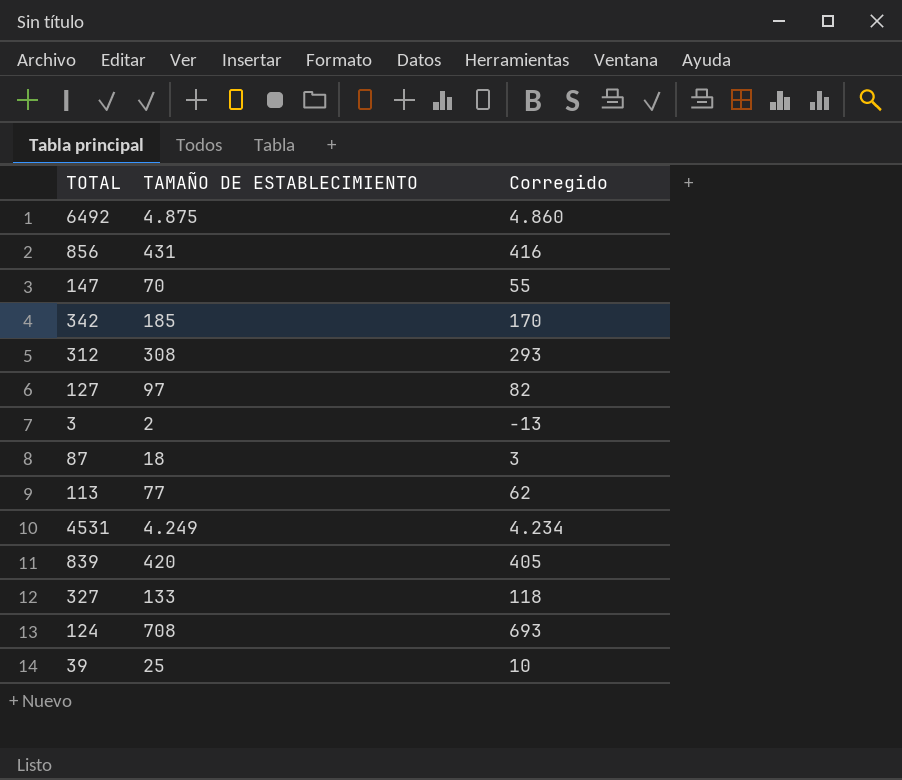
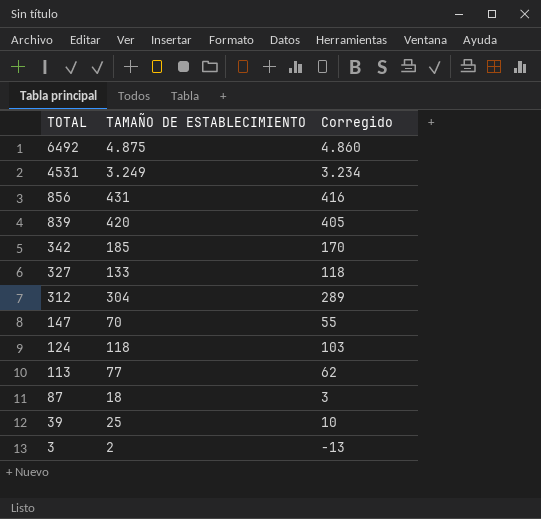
row order: none -> TOTAL descending
row 127: 97 | 82 -> none
4531 | TAMAÑO DE ESTABLECIMIENTO: 4.249 -> 3.249
4531 | Corregido: 4.234 -> 3.234
312 | TAMAÑO DE ESTABLECIMIENTO: 308 -> 304
312 | Corregido: 293 -> 289
124 | TAMAÑO DE ESTABLECIMIENTO: 708 -> 118
124 | Corregido: 693 -> 103

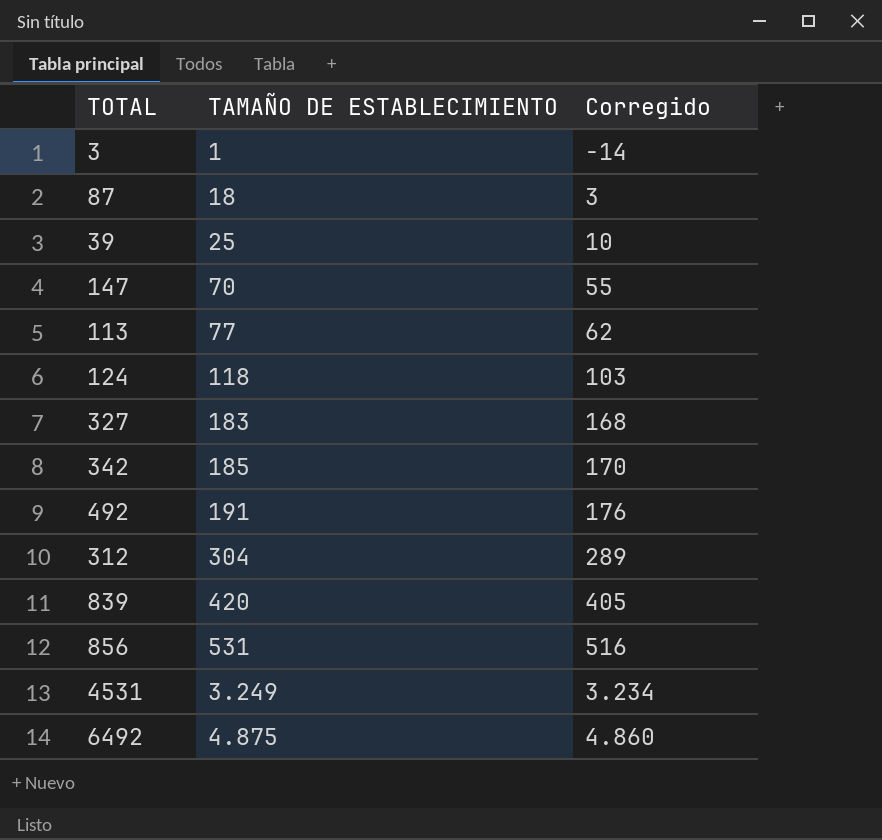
row order: TOTAL descending -> TAMAÑO DE ESTABLECIMIENTO ascending
3 | TAMAÑO DE ESTABLECIMIENTO: 2 -> 1
3 | Corregido: -13 -> -14
327 | TAMAÑO DE ESTABLECIMIENTO: 133 -> 183
327 | Corregido: 118 -> 168
row 492: none -> 191 | 176
856 | TAMAÑO DE ESTABLECIMIENTO: 431 -> 531
856 | Corregido: 416 -> 516

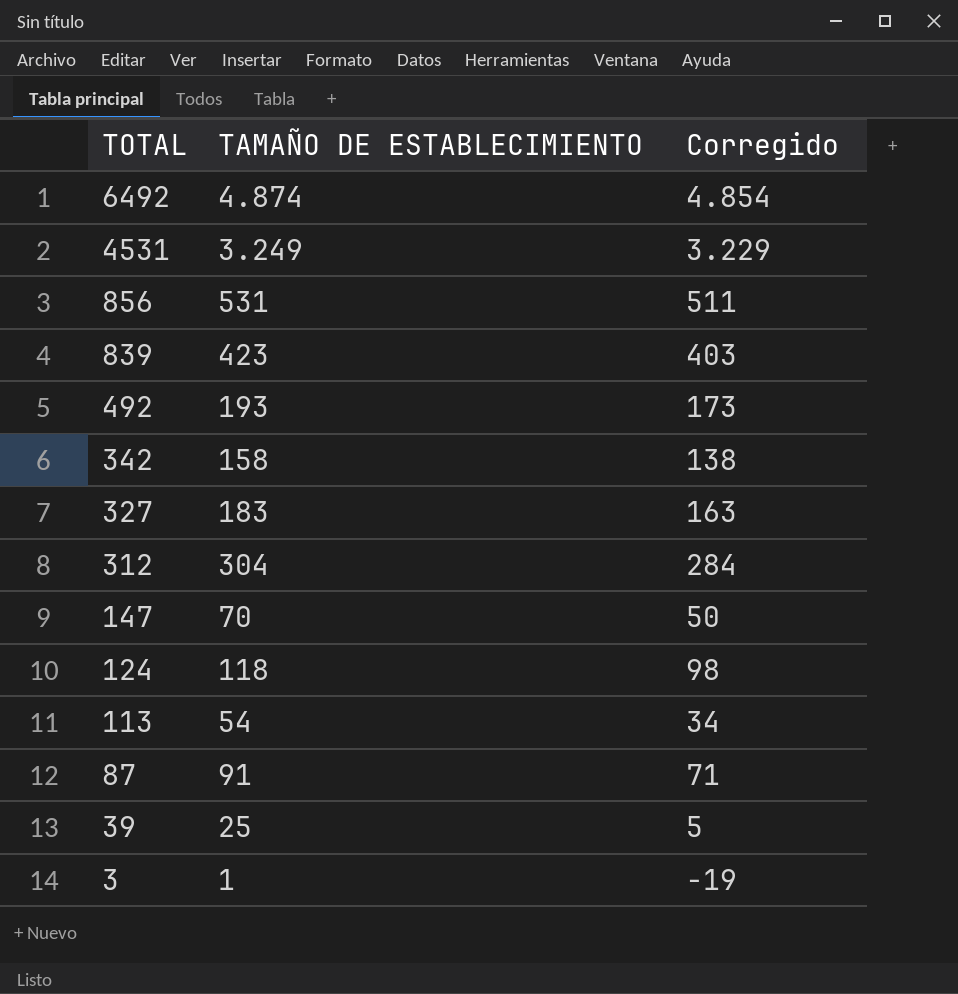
row order: TAMAÑO DE ESTABLECIMIENTO ascending -> TOTAL descending
column Corregido | formula: [TAMAÑO DE ESTABLECIMIENTO] - 15 -> [TAMAÑO DE ESTABLECIMIENTO] - 20
6492 | TAMAÑO DE ESTABLECIMIENTO: 4.875 -> 4.874
839 | TAMAÑO DE ESTABLECIMIENTO: 420 -> 423
492 | TAMAÑO DE ESTABLECIMIENTO: 191 -> 193
342 | TAMAÑO DE ESTABLECIMIENTO: 185 -> 158
113 | TAMAÑO DE ESTABLECIMIENTO: 77 -> 54
87 | TAMAÑO DE ESTABLECIMIENTO: 18 -> 91

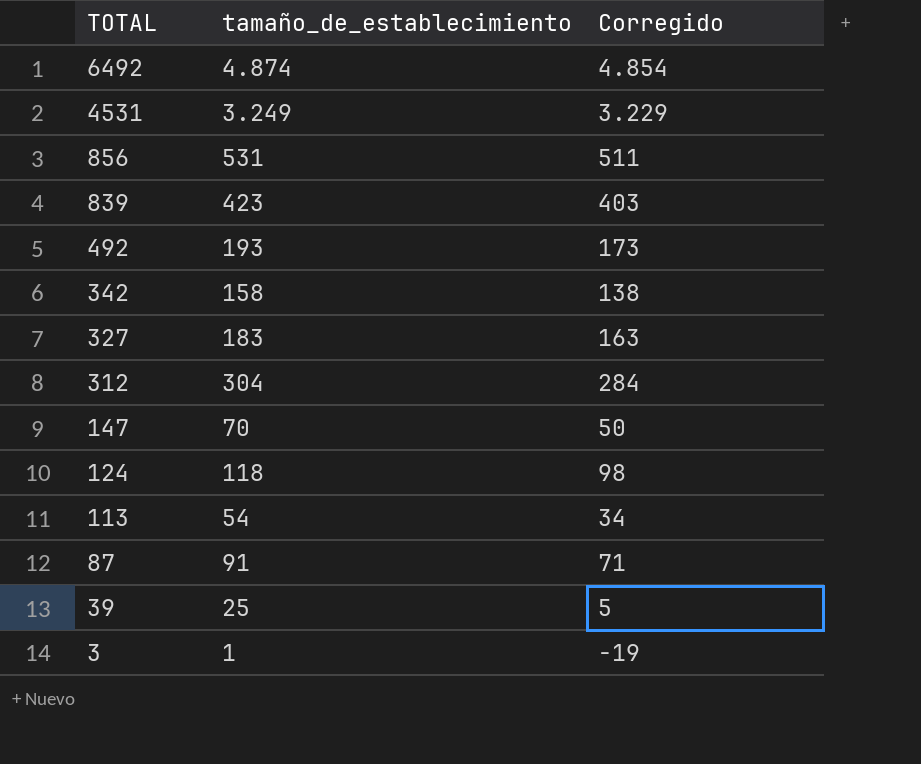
column name: TAMAÑO DE ESTABLECIMIENTO -> tamaño_de_establecimiento

